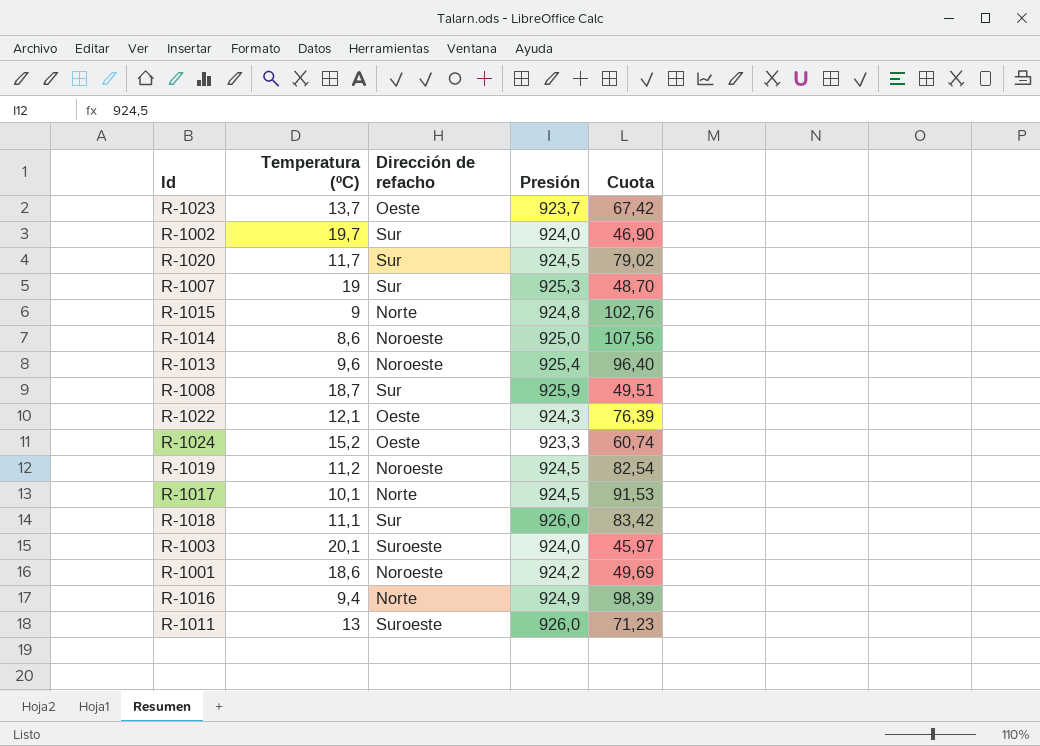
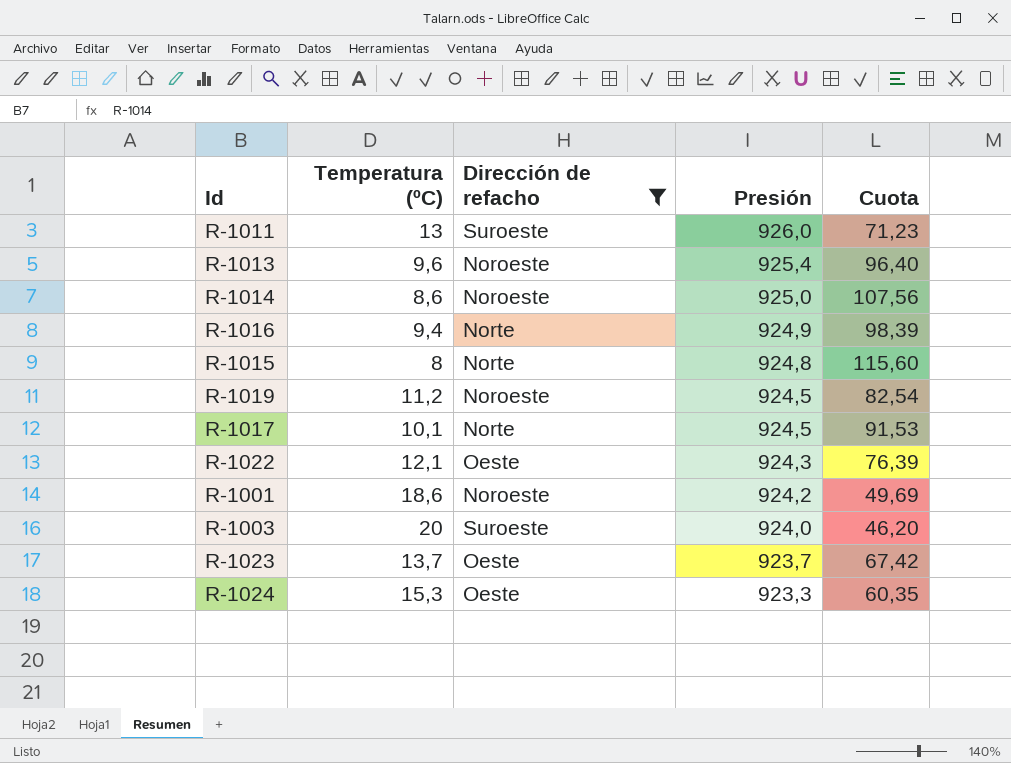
filter: none -> Dirección de refacho != Sur
row order: none -> Presión descending
R-1015 | Temperatura (ºC): 9 -> 8
R-1015 | Cuota: 102,76 -> 115,60
R-1003 | Temperatura (ºC): 20,1 -> 20
R-1003 | Cuota: 45,97 -> 46,20
R-1024 | Temperatura (ºC): 15,2 -> 15,3
R-1024 | Cuota: 60,74 -> 60,35

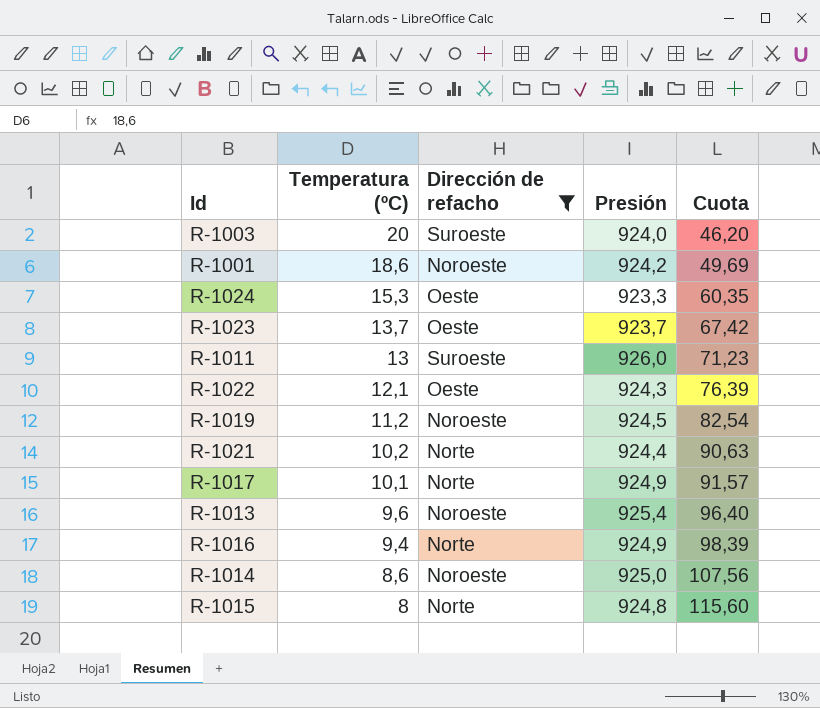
row order: Presión descending -> Temperatura (ºC) descending
row R-1021: none -> 10,2 | Norte | 924,4 | 90,63
R-1017 | Presión: 924,5 -> 924,9
R-1017 | Cuota: 91,53 -> 91,57

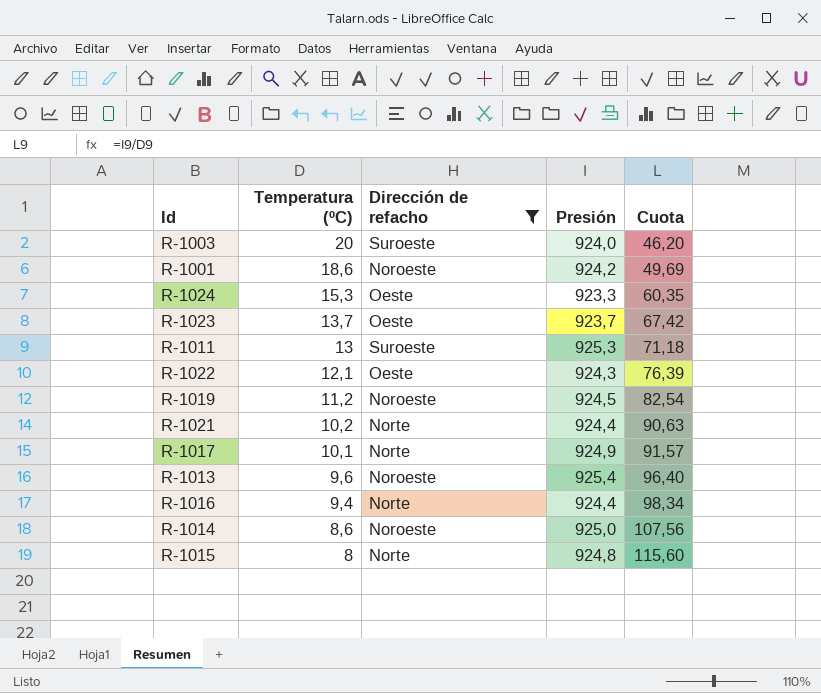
R-1011 | Presión: 926,0 -> 925,3
R-1011 | Cuota: 71,23 -> 71,18
R-1016 | Presión: 924,9 -> 924,4
R-1016 | Cuota: 98,39 -> 98,34

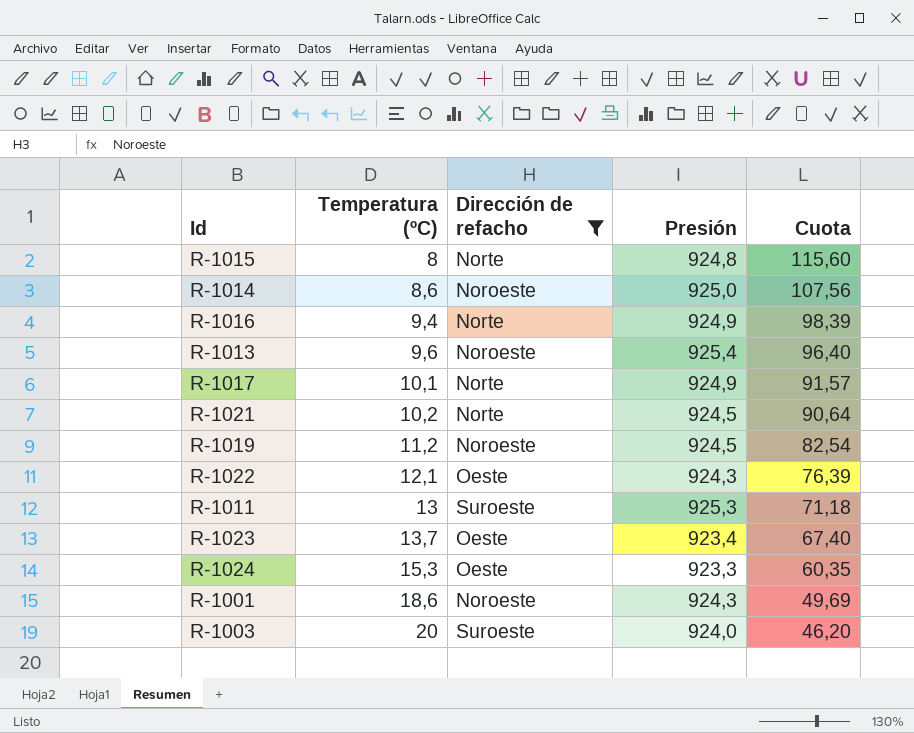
row order: Temperatura (ºC) descending -> Temperatura (ºC) ascending
R-1016 | Presión: 924,4 -> 924,9
R-1016 | Cuota: 98,34 -> 98,39
R-1021 | Presión: 924,4 -> 924,5
R-1021 | Cuota: 90,63 -> 90,64
R-1023 | Presión: 923,7 -> 923,4
R-1023 | Cuota: 67,42 -> 67,40
R-1001 | Presión: 924,2 -> 924,3

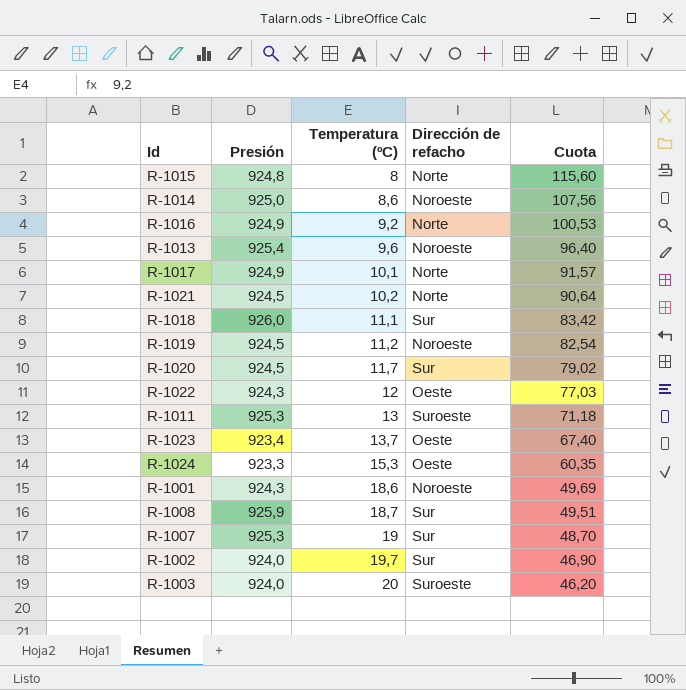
filter: Dirección de refacho != Sur -> none
column Presión | position: 4 -> 2
R-1016 | Temperatura (ºC): 9,4 -> 9,2
R-1016 | Cuota: 98,39 -> 100,53
R-1022 | Temperatura (ºC): 12,1 -> 12
R-1022 | Cuota: 76,39 -> 77,03

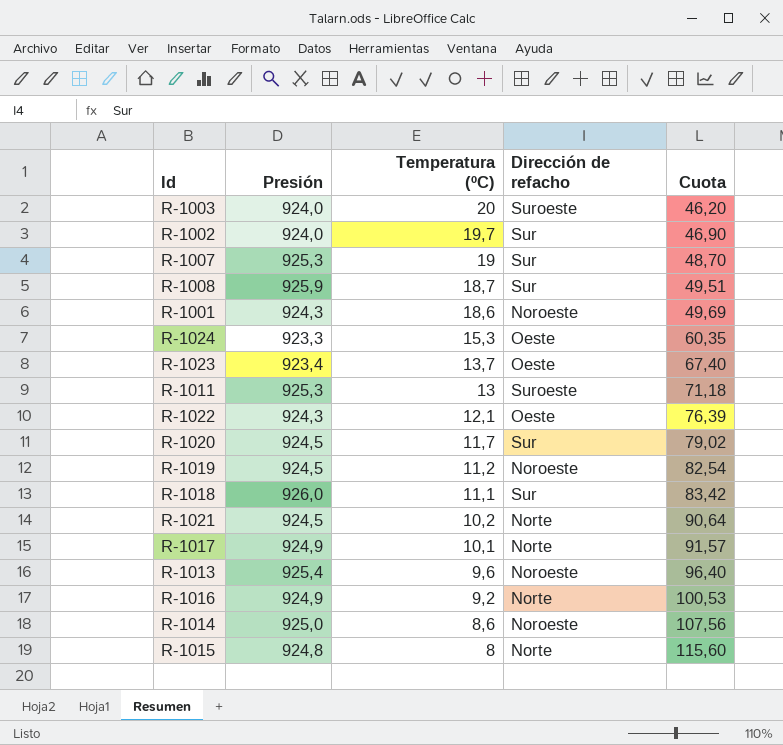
row order: Temperatura (ºC) ascending -> Temperatura (ºC) descending
R-1022 | Temperatura (ºC): 12 -> 12,1
R-1022 | Cuota: 77,03 -> 76,39

